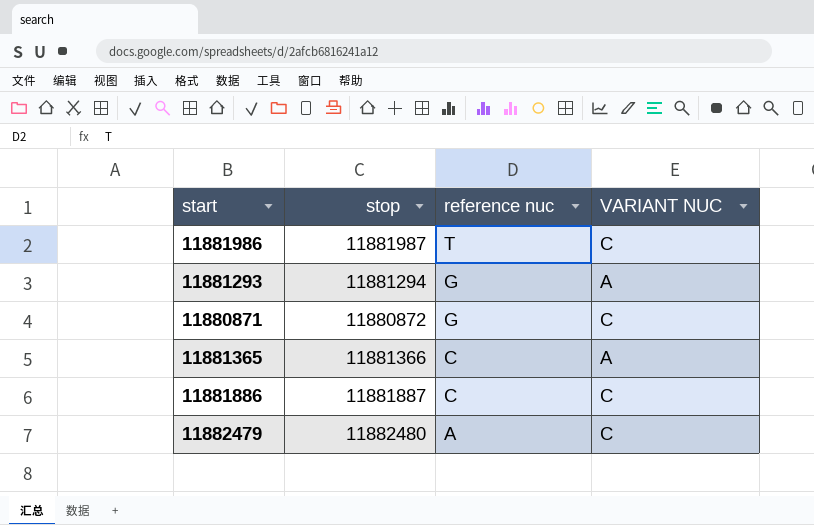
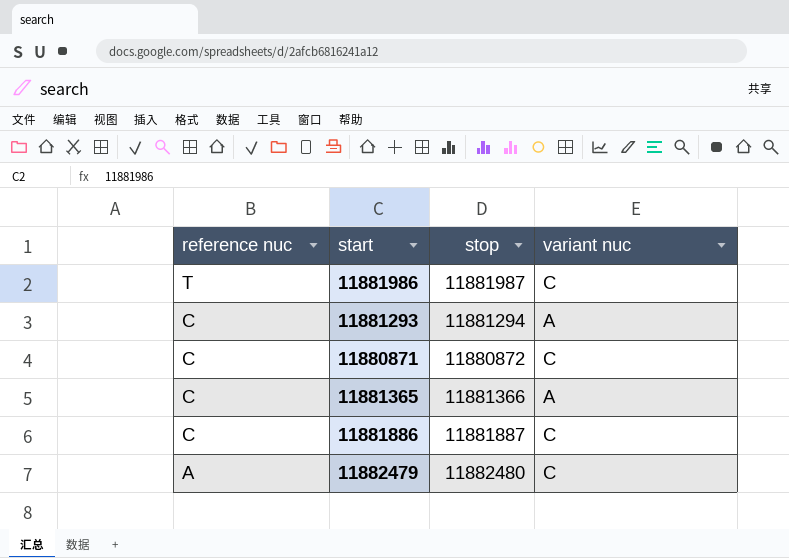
column reference nuc | position: 3 -> 1
column name: VARIANT NUC -> variant nuc
11881293 | reference nuc: G -> C
11880871 | reference nuc: G -> C

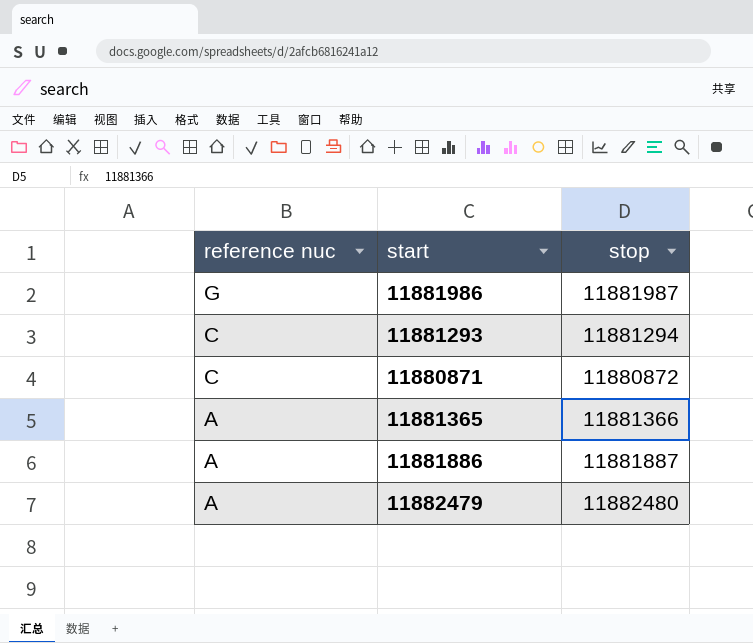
column variant nuc | position: 4 -> none
11881986 | reference nuc: T -> G
11881365 | reference nuc: C -> A
11881886 | reference nuc: C -> A

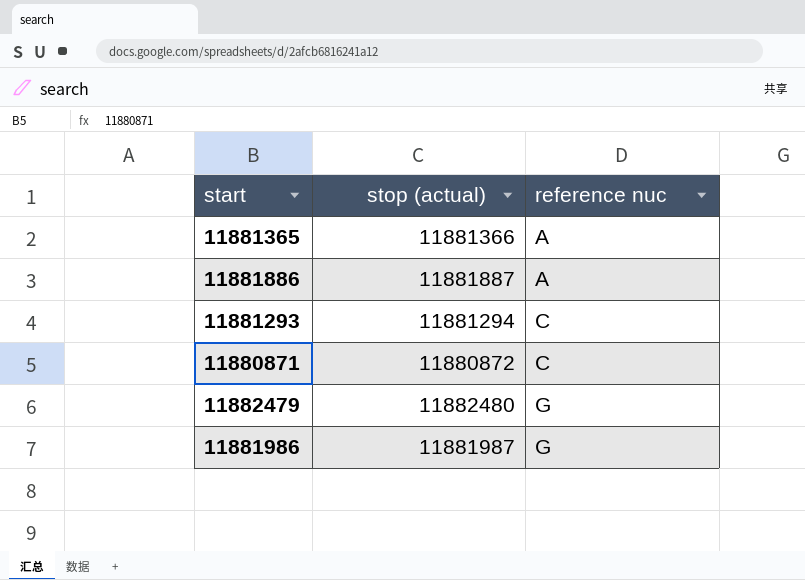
row order: reference nuc descending -> reference nuc ascending
column name: stop -> stop (actual)
column reference nuc | position: 1 -> 3
11882479 | reference nuc: A -> G

